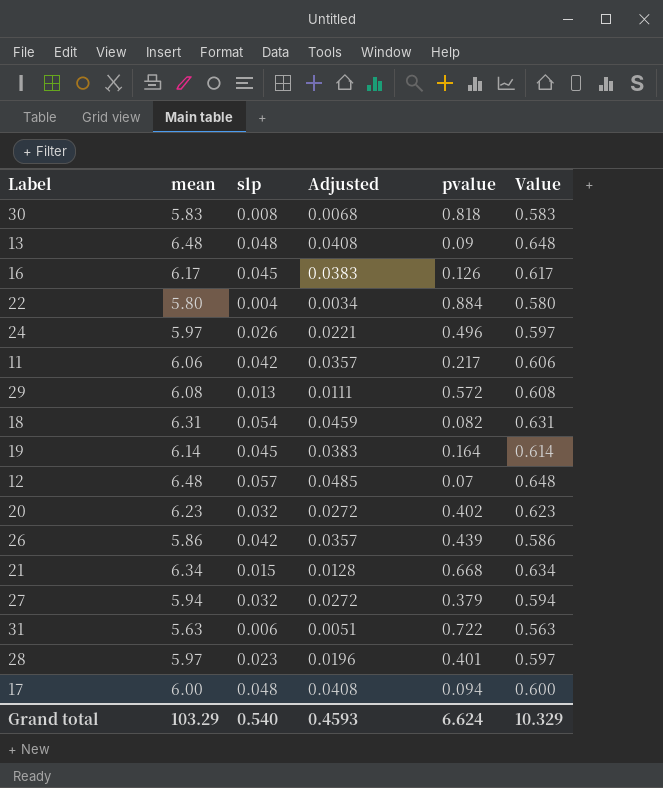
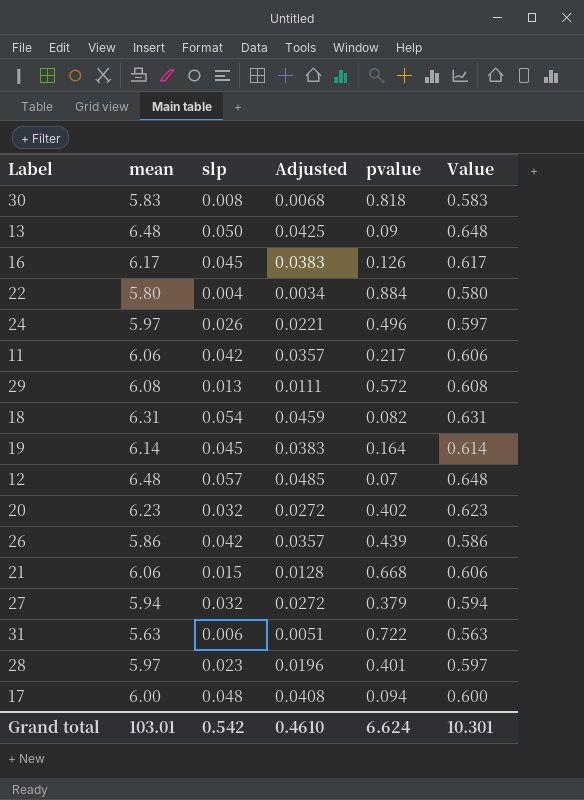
13 | slp: 0.048 -> 0.050
13 | Adjusted: 0.0408 -> 0.0425
21 | mean: 6.34 -> 6.06
21 | Value: 0.634 -> 0.606
Grand total | mean: 103.29 -> 103.01
Grand total | slp: 0.540 -> 0.542
Grand total | Adjusted: 0.4593 -> 0.4610
Grand total | Value: 10.329 -> 10.301

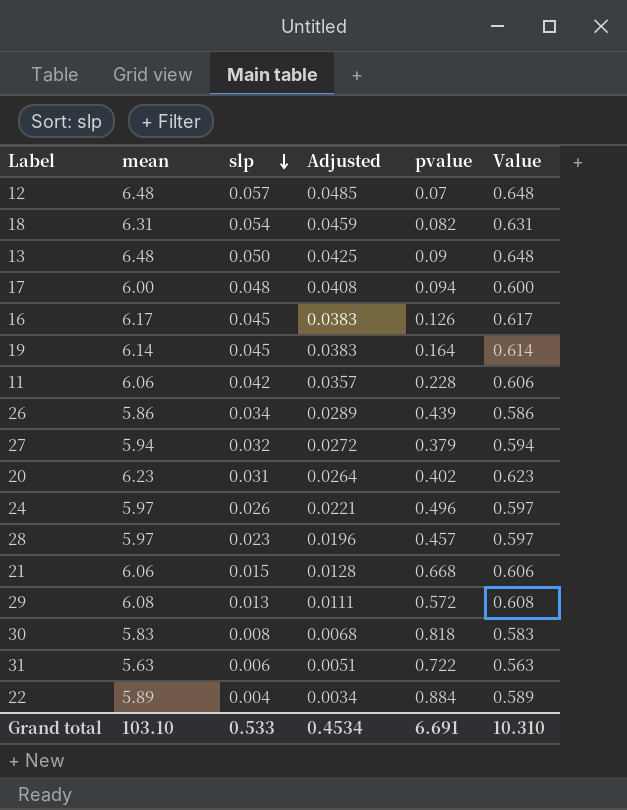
row order: none -> slp descending
11 | pvalue: 0.217 -> 0.228
26 | slp: 0.042 -> 0.034
26 | Adjusted: 0.0357 -> 0.0289
20 | slp: 0.032 -> 0.031
20 | Adjusted: 0.0272 -> 0.0264
28 | pvalue: 0.401 -> 0.457
22 | mean: 5.80 -> 5.89
22 | Value: 0.580 -> 0.589
Grand total | mean: 103.01 -> 103.10
Grand total | slp: 0.542 -> 0.533
Grand total | Adjusted: 0.4610 -> 0.4534
Grand total | pvalue: 6.624 -> 6.691
Grand total | Value: 10.301 -> 10.310

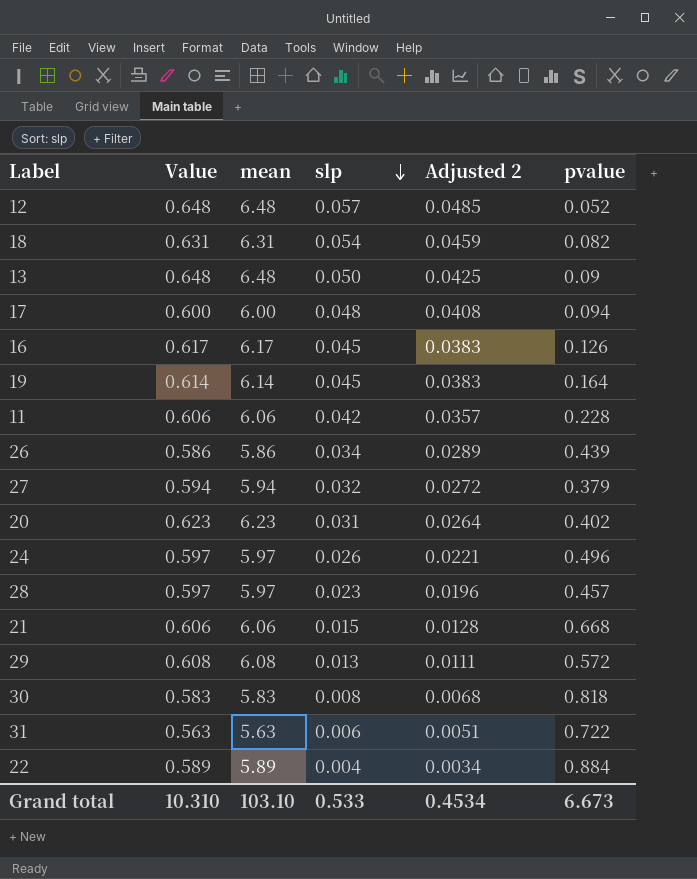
column Value | position: 6 -> 2
column name: Adjusted -> Adjusted 2
12 | pvalue: 0.07 -> 0.052
Grand total | pvalue: 6.691 -> 6.673

